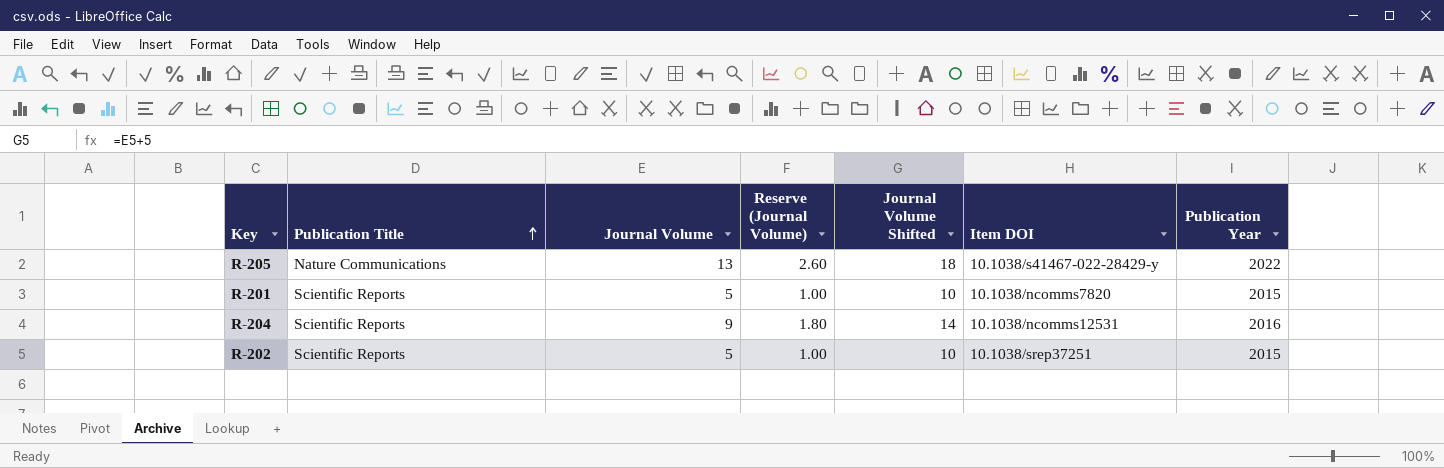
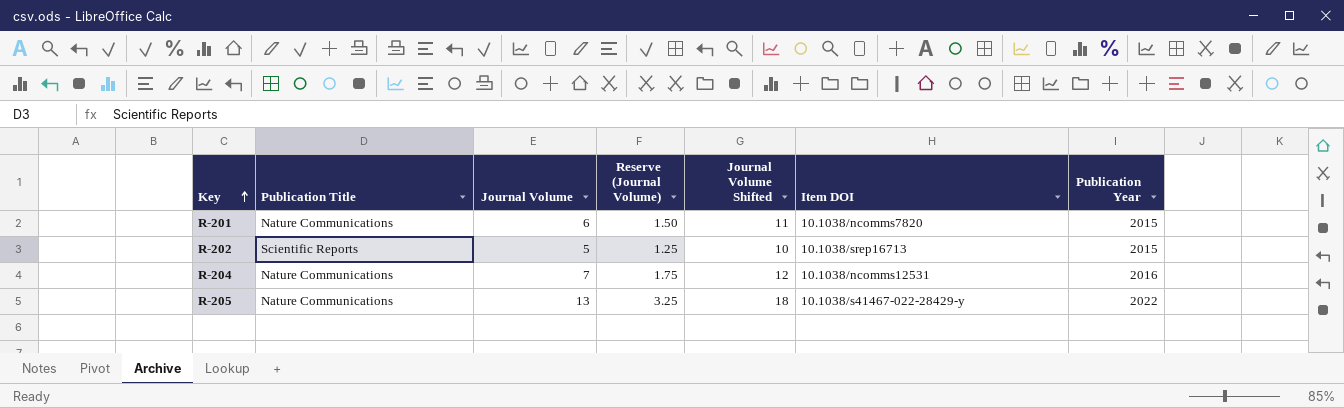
row order: Publication Title ascending -> Key ascending
column Reserve (Journal Volume) | formula: [Journal Volume] * 0.2 -> [Journal Volume] * 0.25
R-201 | Publication Title: Scientific Reports -> Nature Communications
R-201 | Journal Volume: 5 -> 6
R-201 | Journal Volume Shifted: 10 -> 11
R-202 | Item DOI: 10.1038/srep37251 -> 10.1038/srep16713
R-204 | Publication Title: Scientific Reports -> Nature Communications
R-204 | Journal Volume: 9 -> 7
R-204 | Journal Volume Shifted: 14 -> 12

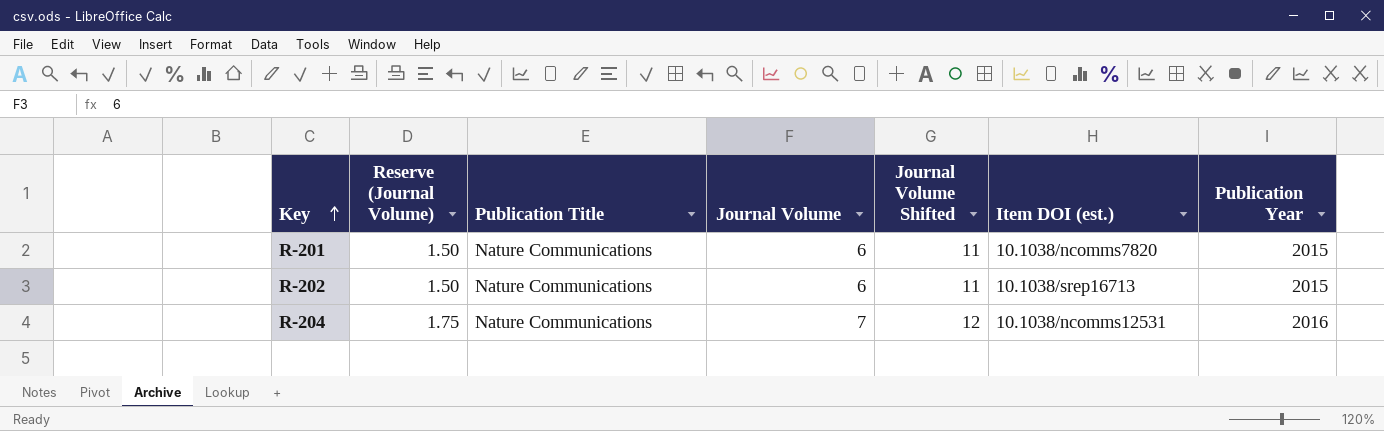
column Reserve (Journal Volume) | position: 4 -> 2
column name: Item DOI -> Item DOI (est.)
row R-205: Nature Communications | 13 | 3.25 | 18 | 10.1038/s41467-022-28429-y | 2022 -> none
R-202 | Reserve (Journal Volume): 1.25 -> 1.50
R-202 | Publication Title: Scientific Reports -> Nature Communications
R-202 | Journal Volume: 5 -> 6
R-202 | Journal Volume Shifted: 10 -> 11

